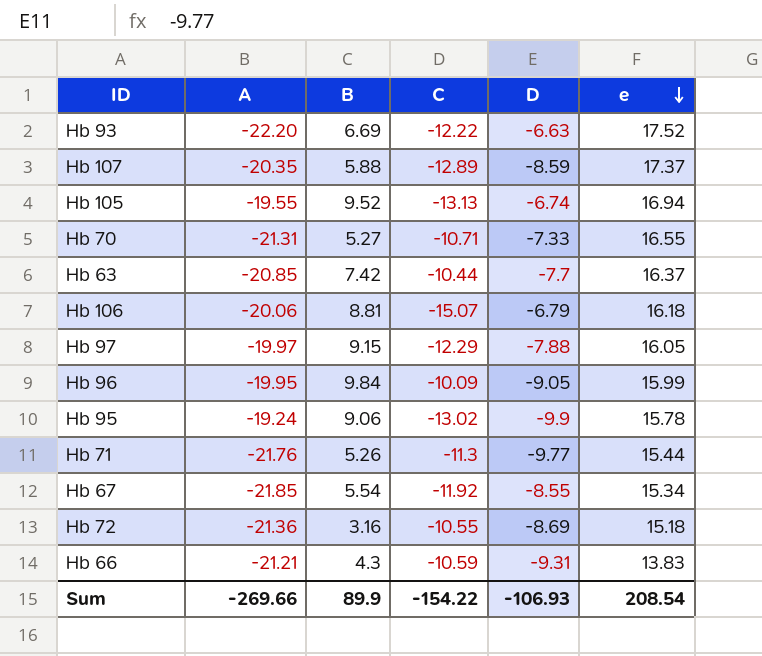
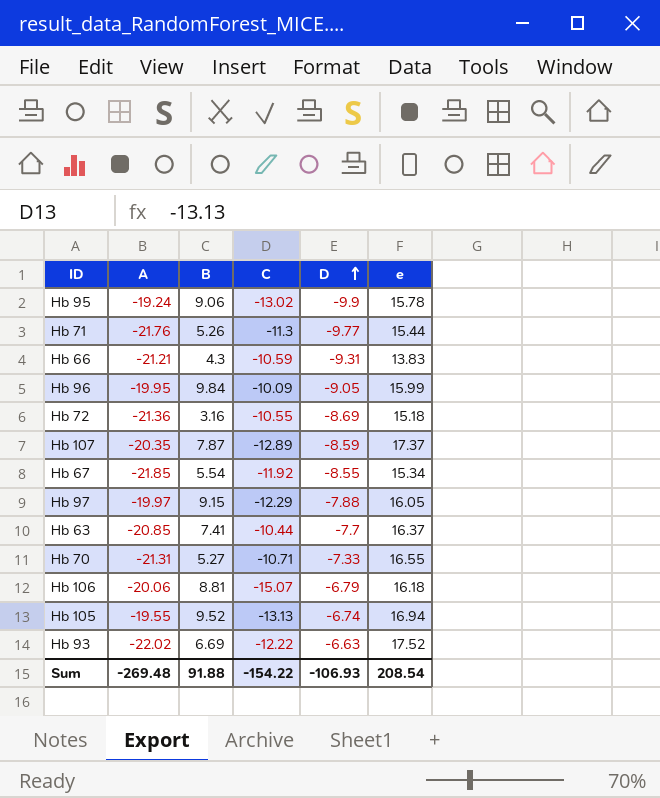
row order: e descending -> D ascending
Hb 107 | B: 5.88 -> 7.87
Hb 63 | B: 7.42 -> 7.41
Hb 93 | A: -22.20 -> -22.02
Sum | A: -269.66 -> -269.48
Sum | B: 89.9 -> 91.88

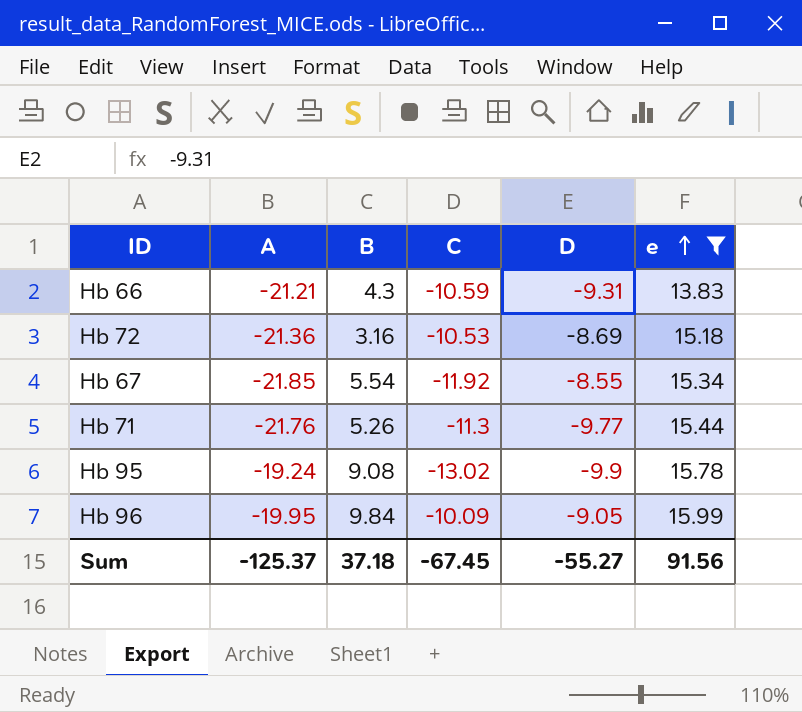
filter: none -> e <= 15.99
row order: D ascending -> e ascending
Hb 72 | C: -10.55 -> -10.53
Hb 95 | B: 9.06 -> 9.08
Sum | A: -269.48 -> -125.37
Sum | B: 91.88 -> 37.18
Sum | C: -154.22 -> -67.45
Sum | D: -106.93 -> -55.27
Sum | e: 208.54 -> 91.56

